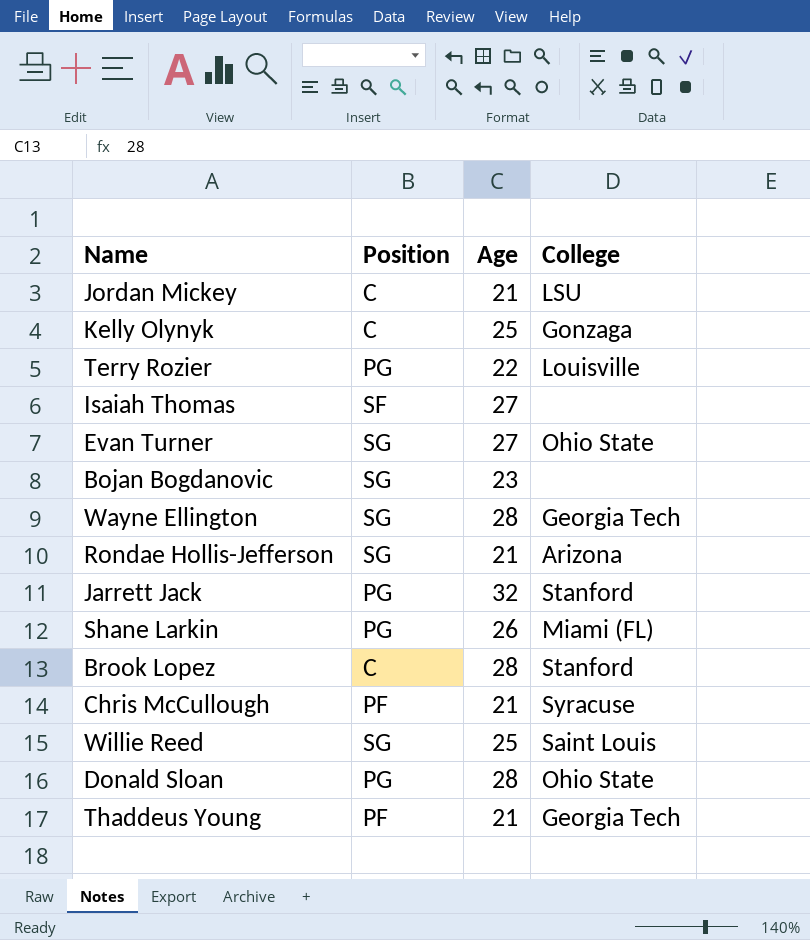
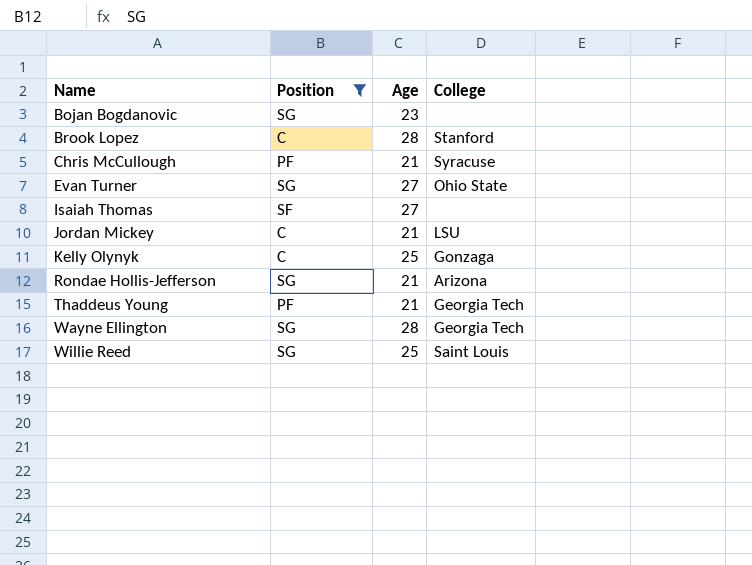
filter: none -> Position != PG
row order: none -> Name ascending

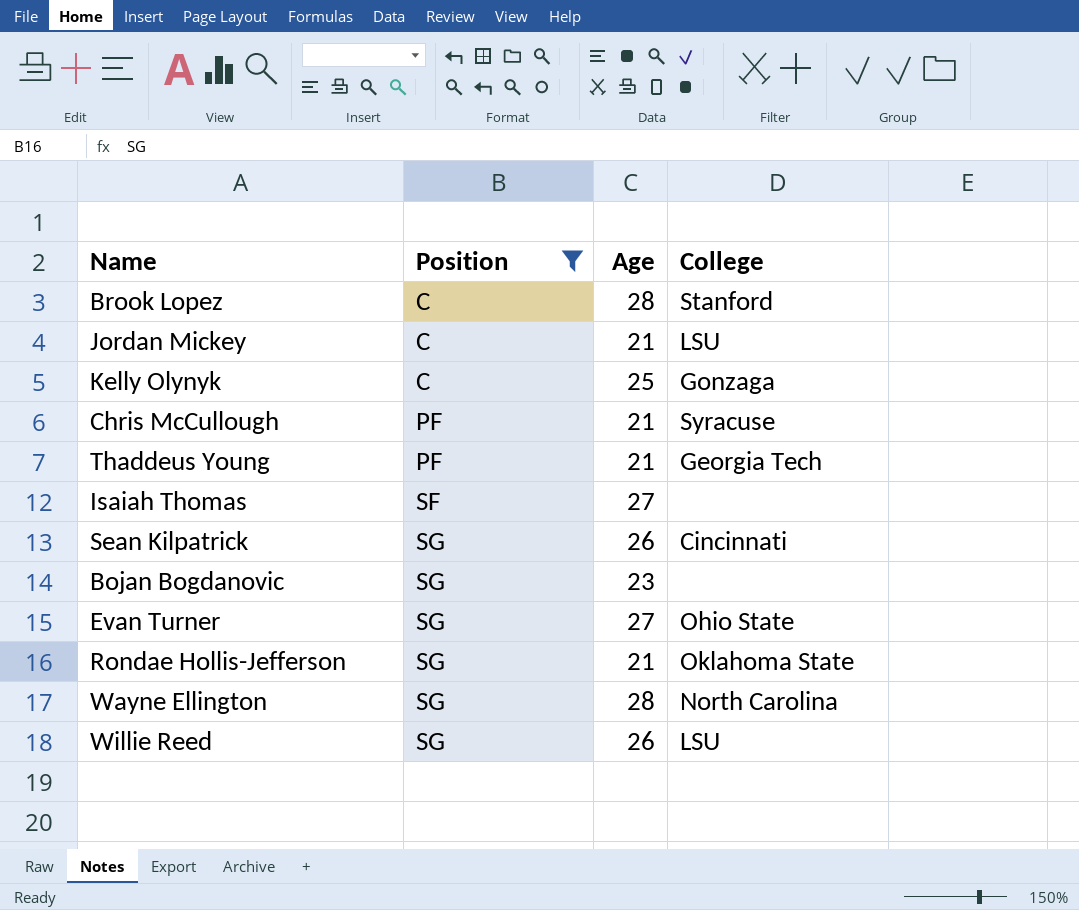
row order: Name ascending -> Position ascending
row Sean Kilpatrick: none -> SG | 26 | Cincinnati
Rondae Hollis-Jefferson | College: Arizona -> Oklahoma State
Wayne Ellington | College: Georgia Tech -> North Carolina
Willie Reed | Age: 25 -> 26
Willie Reed | College: Saint Louis -> LSU

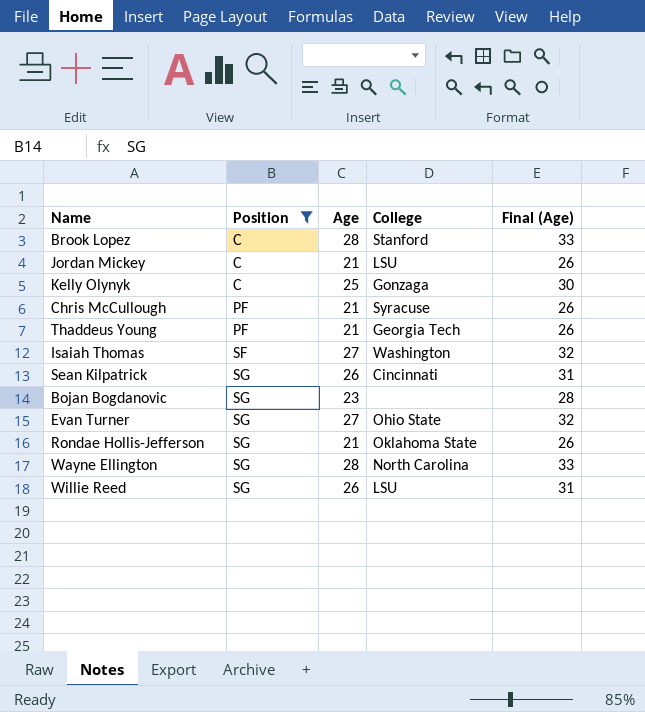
column Final (Age) | formula: none -> [Age] + 5
Isaiah Thomas | College: none -> Washington

